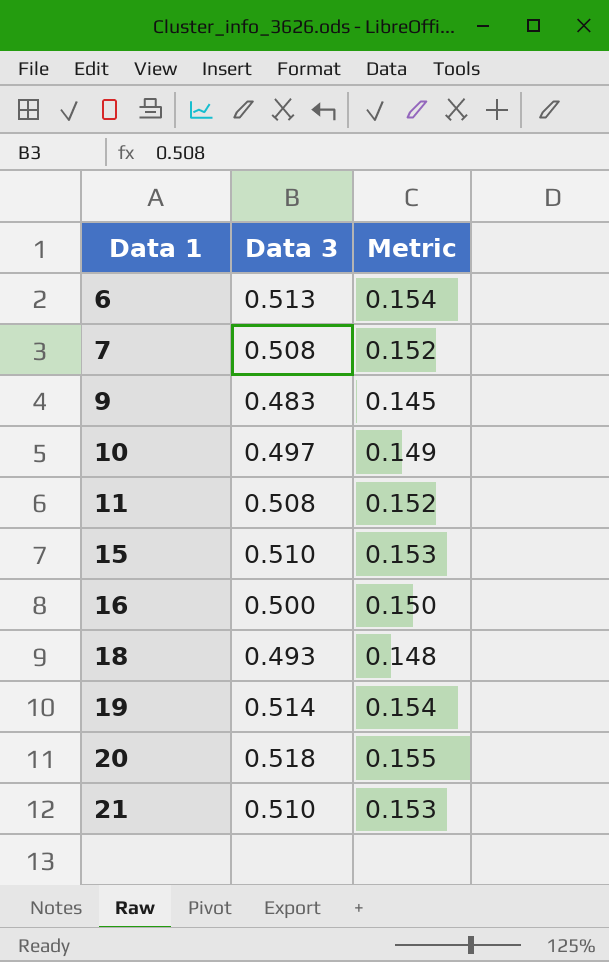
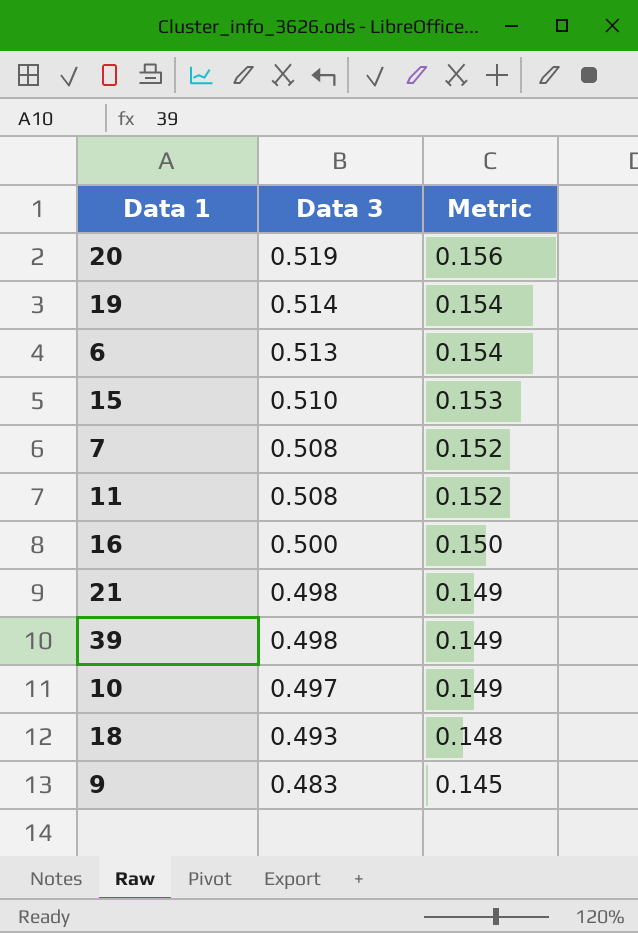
row order: Data 1 ascending -> Data 3 descending
20 | Data 3: 0.518 -> 0.519
20 | Metric: 0.155 -> 0.156
21 | Data 3: 0.510 -> 0.498
21 | Metric: 0.153 -> 0.149
row 39: none -> 0.498 | 0.149

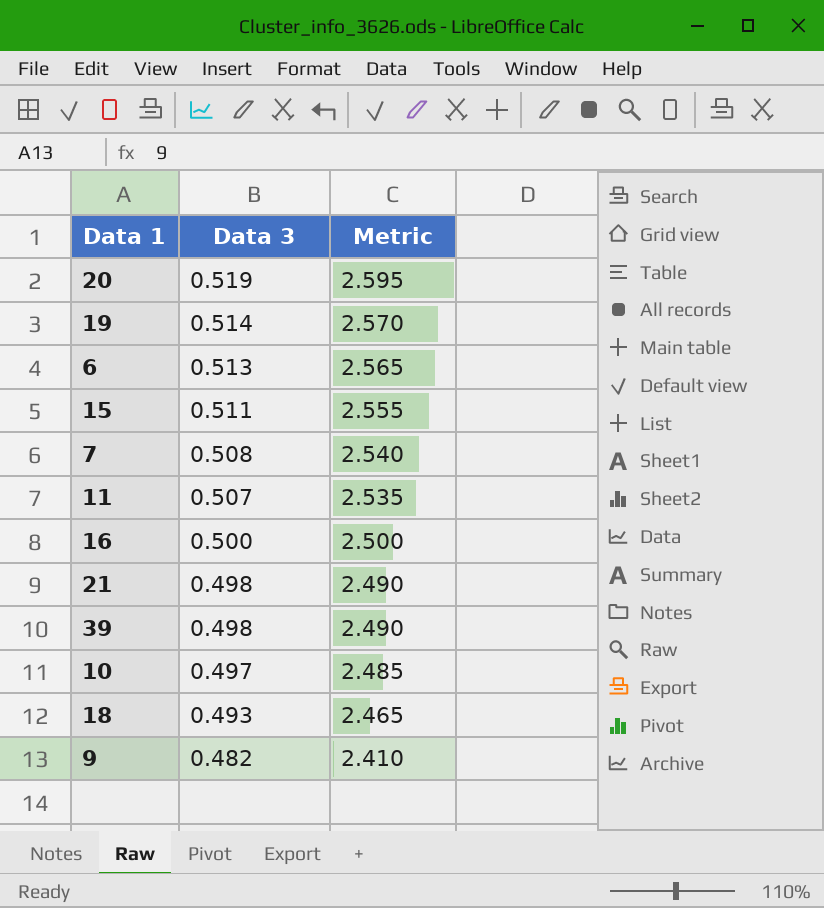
column Metric | formula: [Data 3] * 0.3 -> [Data 3] * 5
15 | Data 3: 0.510 -> 0.511
11 | Data 3: 0.508 -> 0.507
9 | Data 3: 0.483 -> 0.482

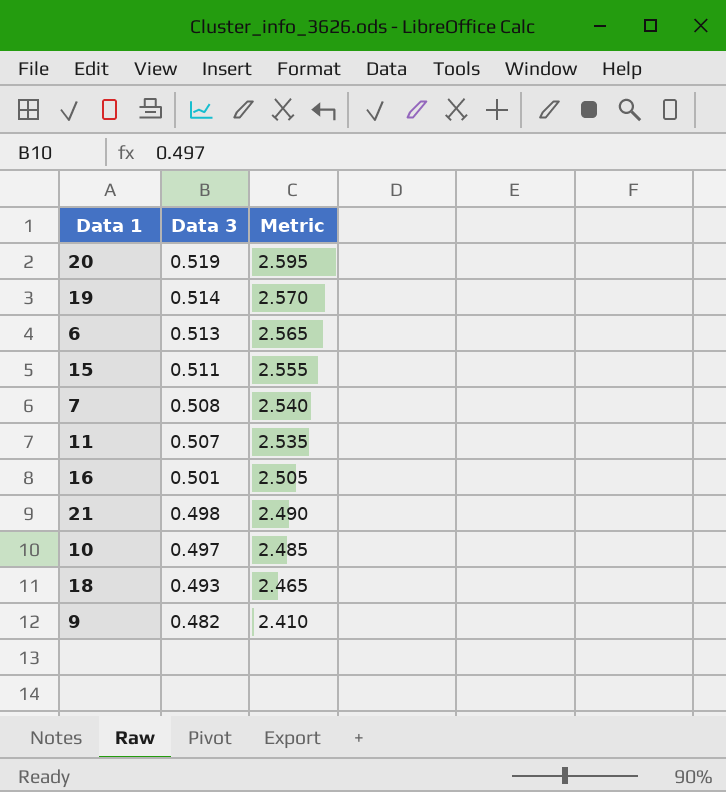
row 39: 0.498 | 2.490 -> none
16 | Data 3: 0.500 -> 0.501
16 | Metric: 2.500 -> 2.505

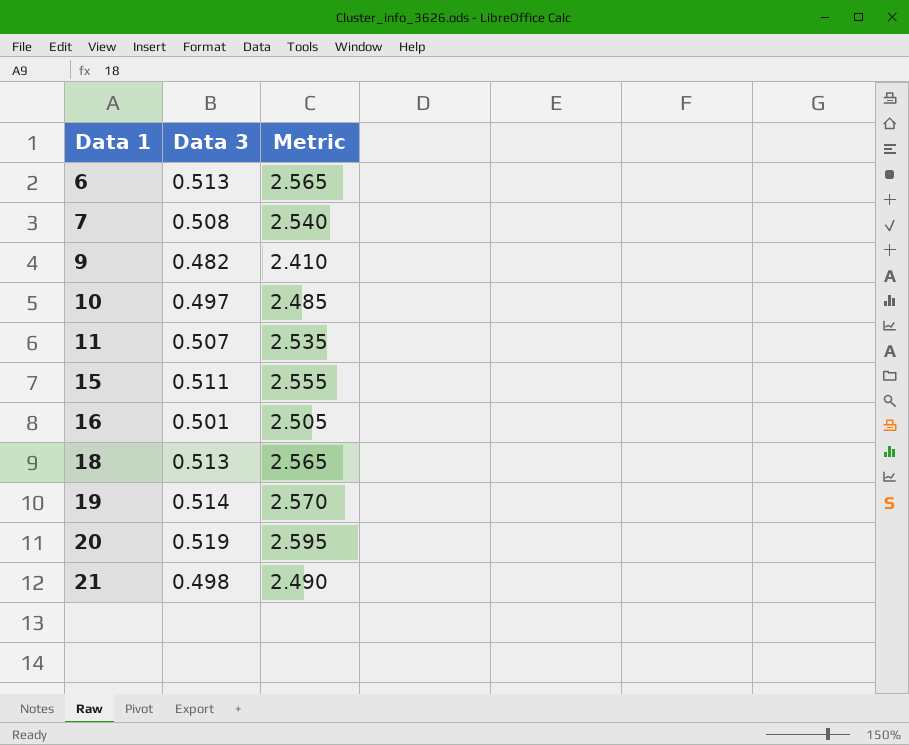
row order: Data 3 descending -> Data 1 ascending
18 | Data 3: 0.493 -> 0.513
18 | Metric: 2.465 -> 2.565

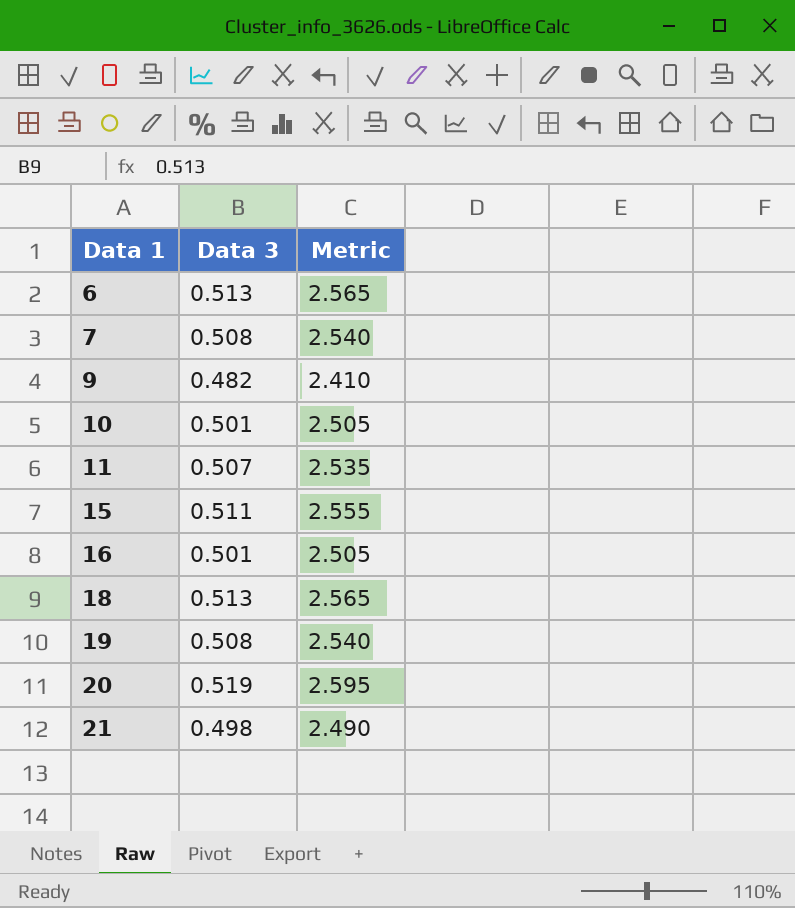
10 | Data 3: 0.497 -> 0.501
10 | Metric: 2.485 -> 2.505
19 | Data 3: 0.514 -> 0.508
19 | Metric: 2.570 -> 2.540

